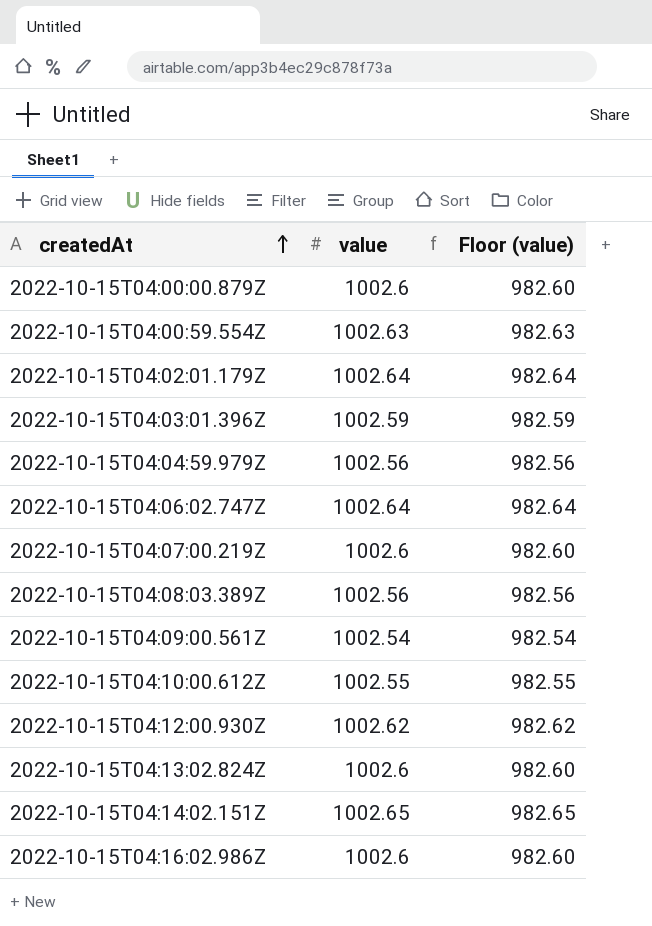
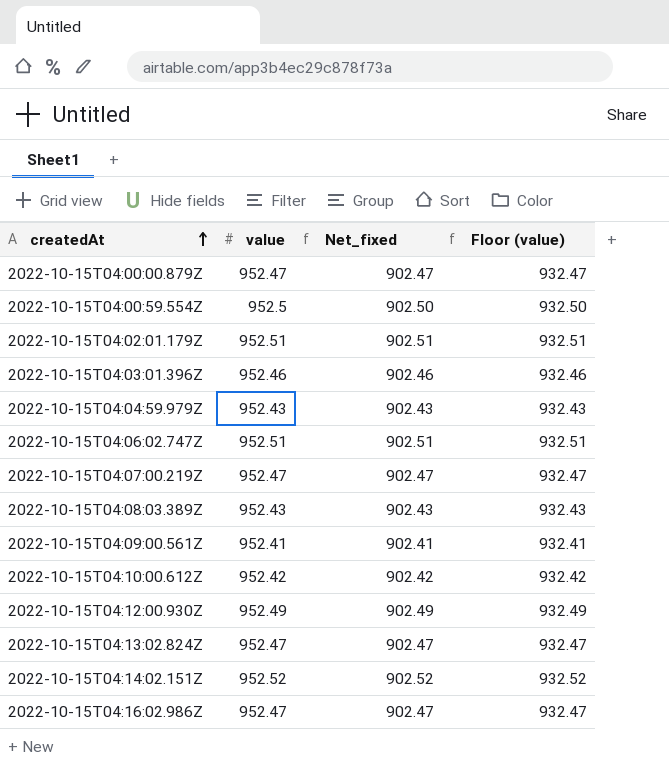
column Net_fixed | formula: none -> [value] - 50
2022-10-15T04:00:00.879Z | value: 1002.6 -> 952.47
2022-10-15T04:00:00.879Z | Floor (value): 982.60 -> 932.47
2022-10-15T04:00:59.554Z | value: 1002.63 -> 952.5
2022-10-15T04:00:59.554Z | Floor (value): 982.63 -> 932.50
2022-10-15T04:02:01.179Z | value: 1002.64 -> 952.51
2022-10-15T04:02:01.179Z | Floor (value): 982.64 -> 932.51
2022-10-15T04:03:01.396Z | value: 1002.59 -> 952.46
2022-10-15T04:03:01.396Z | Floor (value): 982.59 -> 932.46
2022-10-15T04:04:59.979Z | value: 1002.56 -> 952.43
2022-10-15T04:04:59.979Z | Floor (value): 982.56 -> 932.43
2022-10-15T04:06:02.747Z | value: 1002.64 -> 952.51
2022-10-15T04:06:02.747Z | Floor (value): 982.64 -> 932.51
2022-10-15T04:07:00.219Z | value: 1002.6 -> 952.47
2022-10-15T04:07:00.219Z | Floor (value): 982.60 -> 932.47
2022-10-15T04:08:03.389Z | value: 1002.56 -> 952.43
2022-10-15T04:08:03.389Z | Floor (value): 982.56 -> 932.43
2022-10-15T04:09:00.561Z | value: 1002.54 -> 952.41
2022-10-15T04:09:00.561Z | Floor (value): 982.54 -> 932.41
2022-10-15T04:10:00.612Z | value: 1002.55 -> 952.42
2022-10-15T04:10:00.612Z | Floor (value): 982.55 -> 932.42
2022-10-15T04:12:00.930Z | value: 1002.62 -> 952.49
2022-10-15T04:12:00.930Z | Floor (value): 982.62 -> 932.49
2022-10-15T04:13:02.824Z | value: 1002.6 -> 952.47
2022-10-15T04:13:02.824Z | Floor (value): 982.60 -> 932.47
2022-10-15T04:14:02.151Z | value: 1002.65 -> 952.52
2022-10-15T04:14:02.151Z | Floor (value): 982.65 -> 932.52
2022-10-15T04:16:02.986Z | value: 1002.6 -> 952.47
2022-10-15T04:16:02.986Z | Floor (value): 982.60 -> 932.47

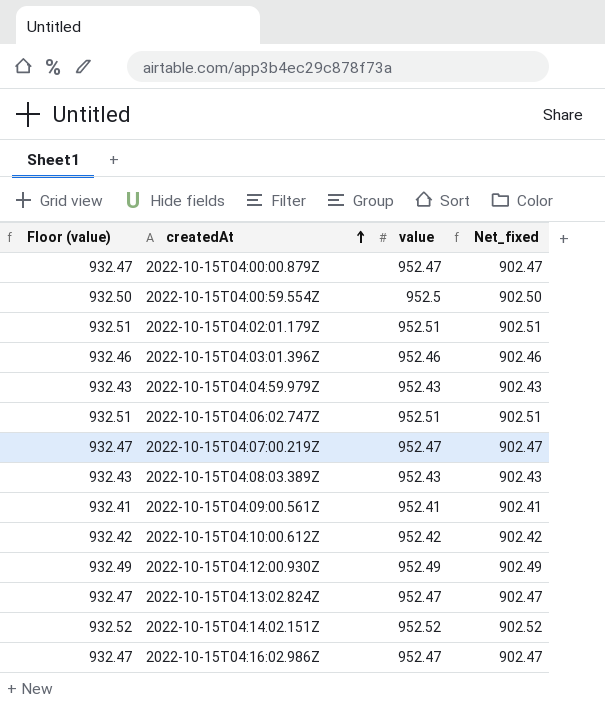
column Floor (value) | position: 4 -> 1

